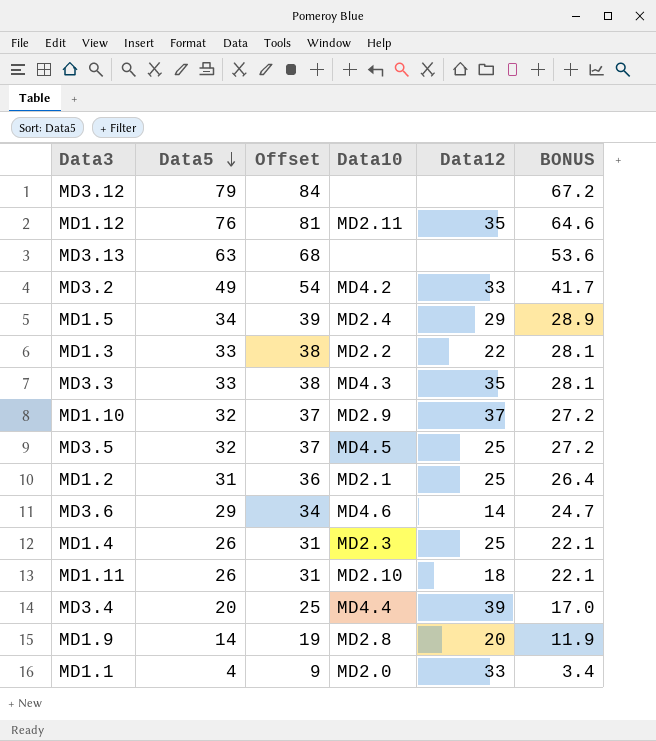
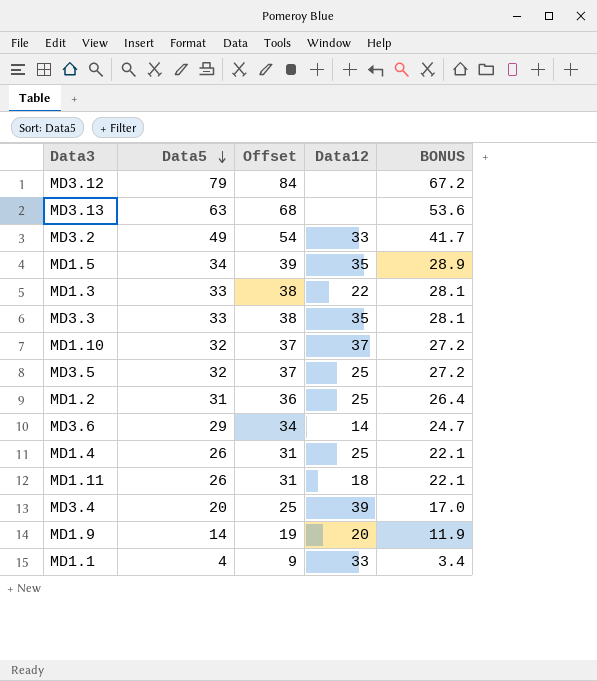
column Data10 | position: 4 -> none
row MD1.12: 76 | 81 | MD2.11 | 35 | 64.6 -> none
MD1.5 | Data12: 29 -> 35

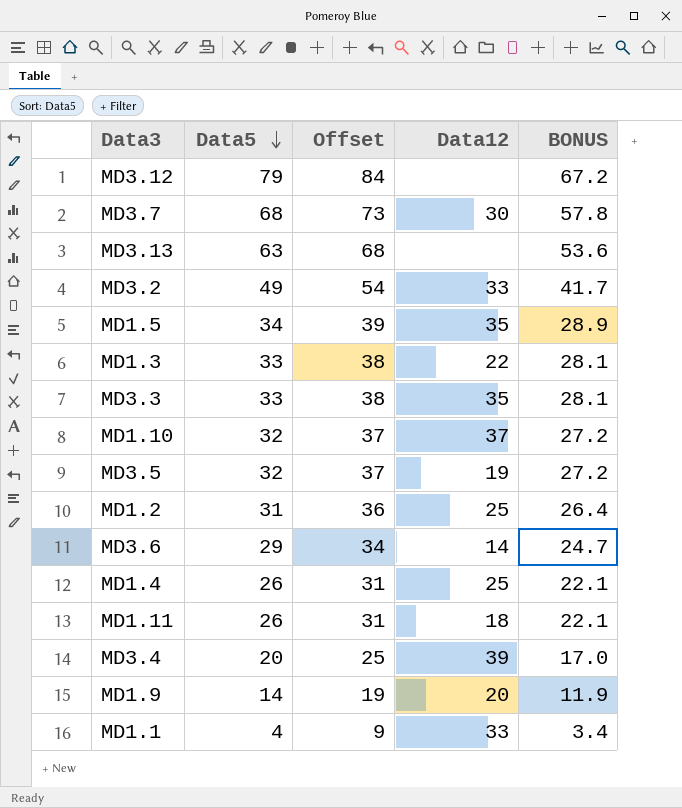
row MD3.7: none -> 68 | 73 | 30 | 57.8
MD3.5 | Data12: 25 -> 19

